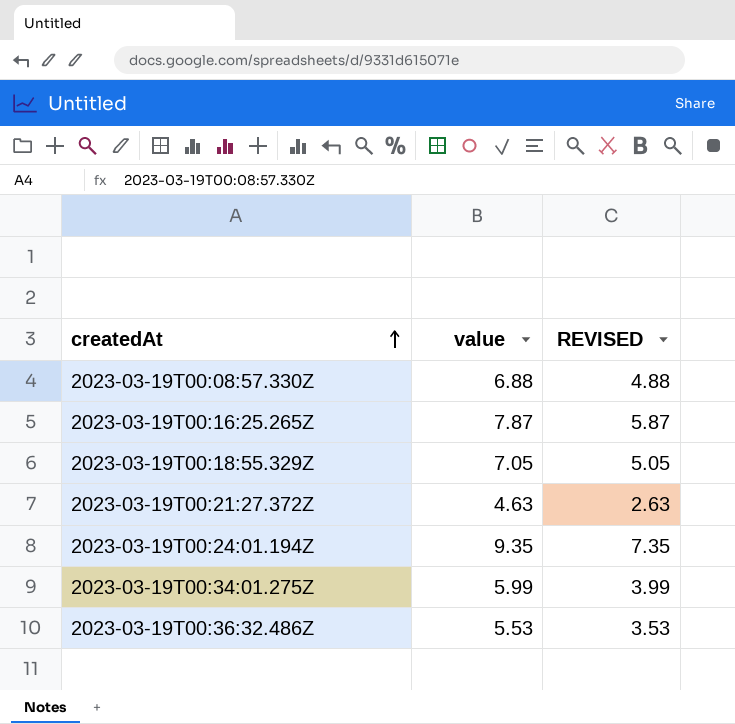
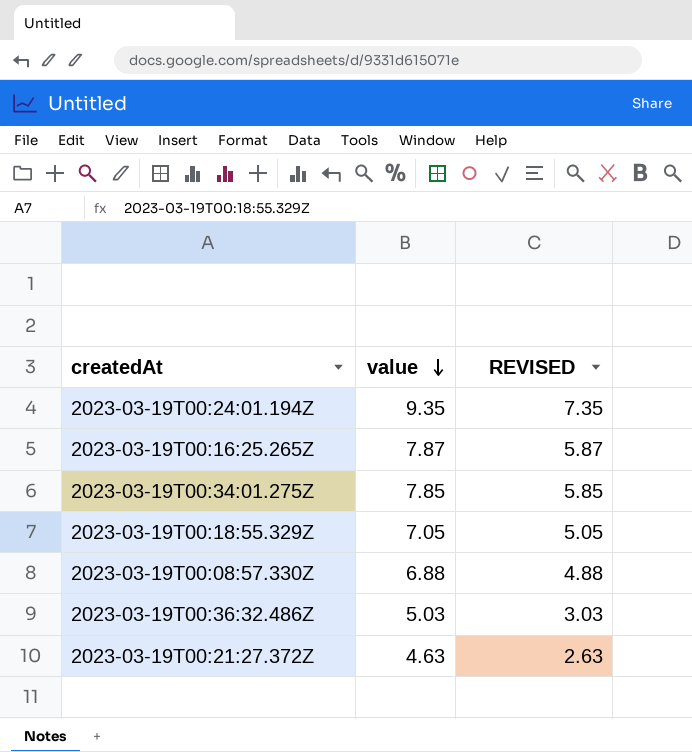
row order: createdAt ascending -> value descending
2023-03-19T00:34:01.275Z | value: 5.99 -> 7.85
2023-03-19T00:34:01.275Z | REVISED: 3.99 -> 5.85
2023-03-19T00:36:32.486Z | value: 5.53 -> 5.03
2023-03-19T00:36:32.486Z | REVISED: 3.53 -> 3.03

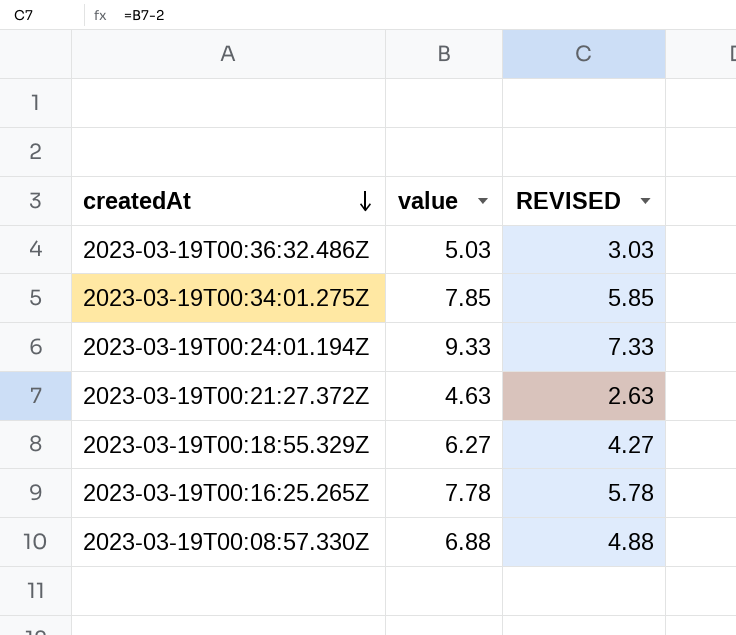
row order: value descending -> createdAt descending
2023-03-19T00:24:01.194Z | value: 9.35 -> 9.33
2023-03-19T00:24:01.194Z | REVISED: 7.35 -> 7.33
2023-03-19T00:18:55.329Z | value: 7.05 -> 6.27
2023-03-19T00:18:55.329Z | REVISED: 5.05 -> 4.27
2023-03-19T00:16:25.265Z | value: 7.87 -> 7.78
2023-03-19T00:16:25.265Z | REVISED: 5.87 -> 5.78

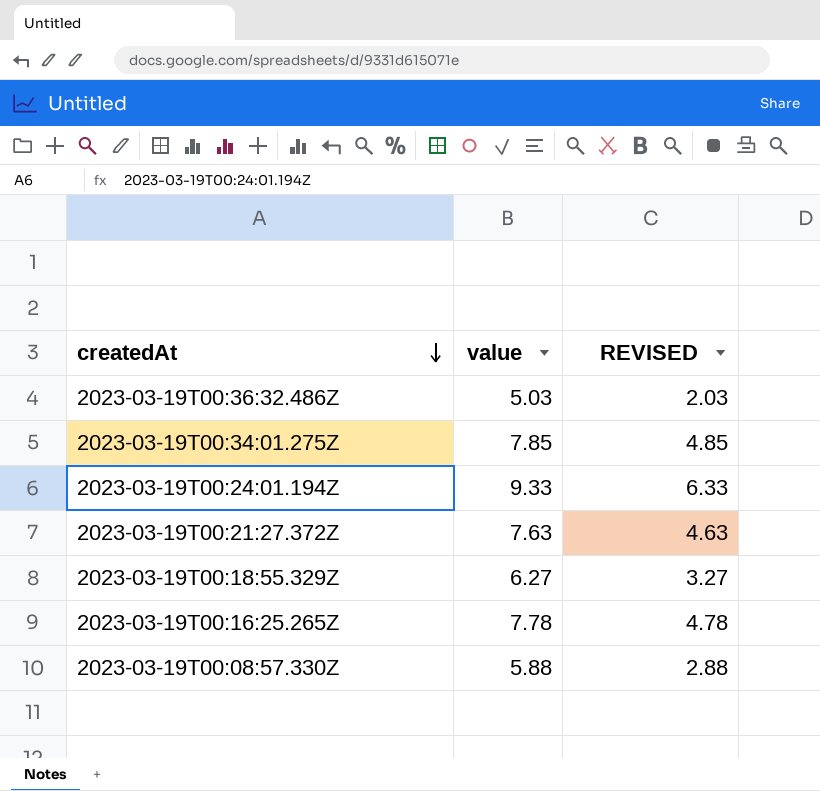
column REVISED | formula: [value] - 2 -> [value] - 3
2023-03-19T00:21:27.372Z | value: 4.63 -> 7.63
2023-03-19T00:08:57.330Z | value: 6.88 -> 5.88

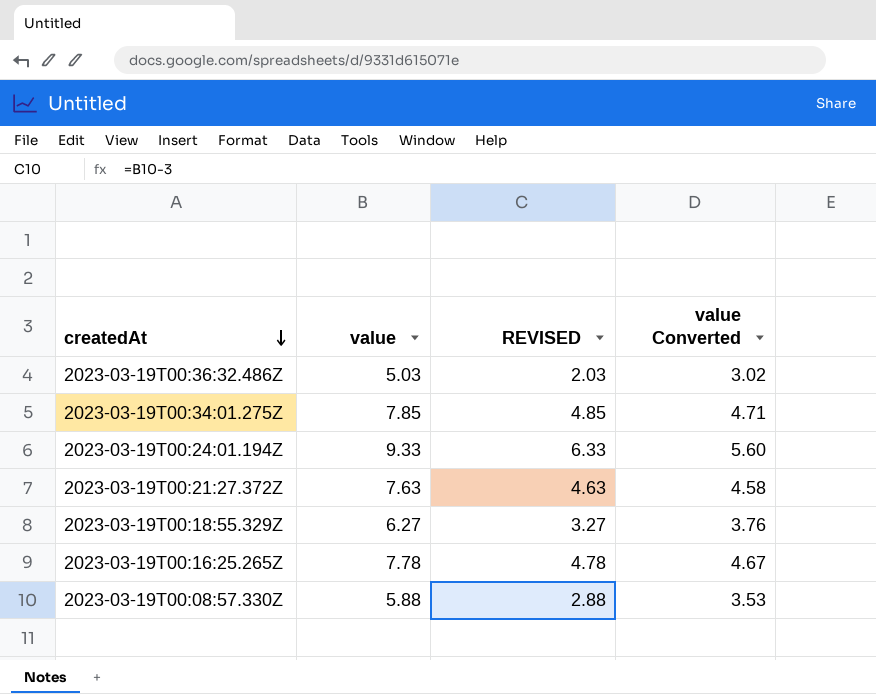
column value Converted | formula: none -> [value] * 0.6

